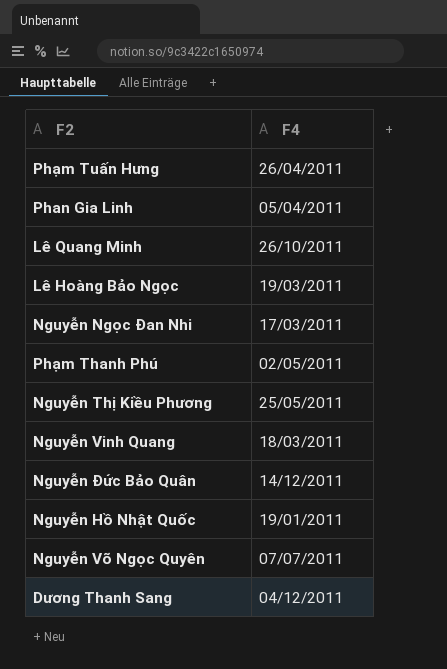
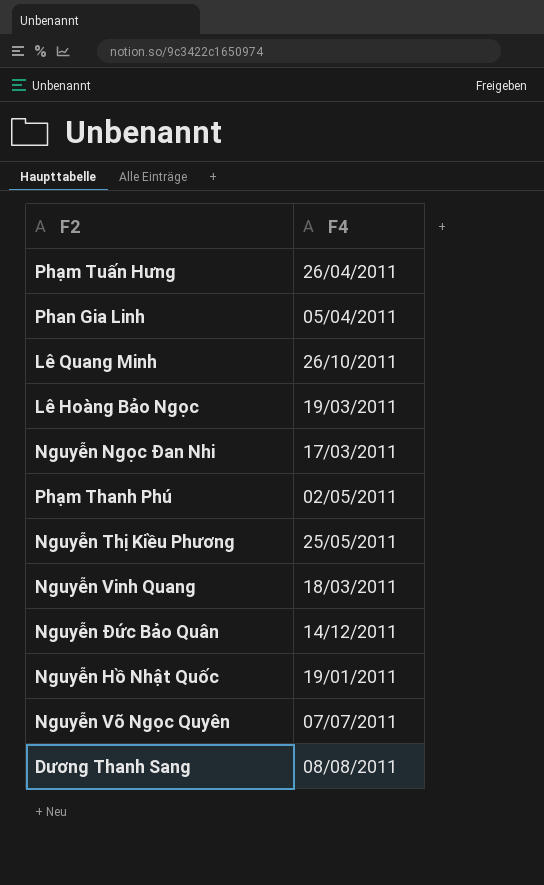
Dương Thanh Sang | F4: 04/12/2011 -> 08/08/2011

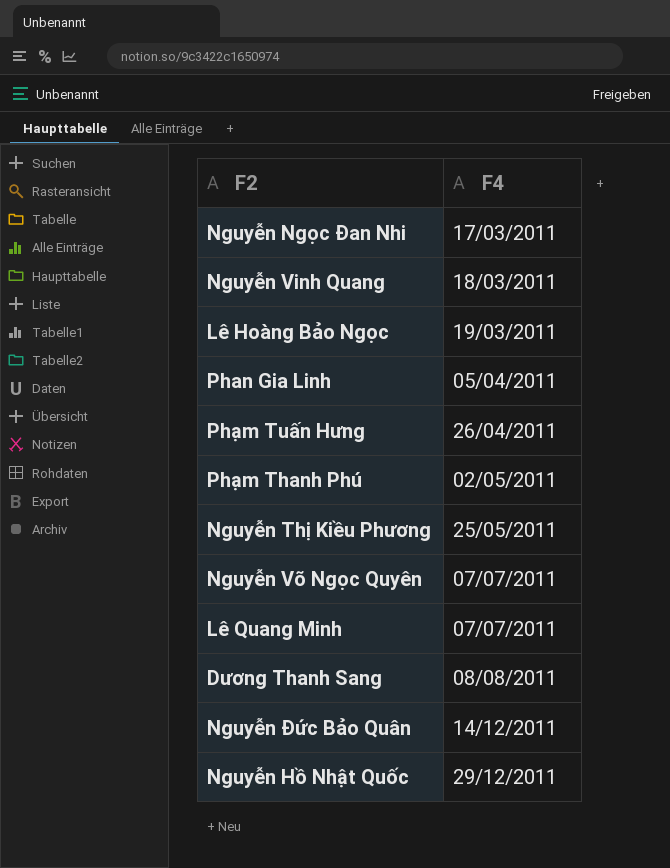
row order: none -> F4 ascending
Lê Quang Minh | F4: 26/10/2011 -> 07/07/2011
Nguyễn Hồ Nhật Quốc | F4: 19/01/2011 -> 29/12/2011

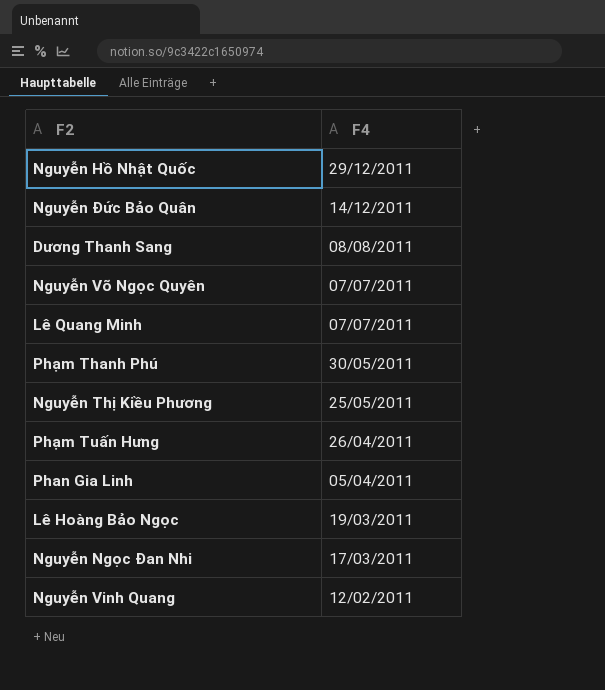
row order: F4 ascending -> F4 descending
Phạm Thanh Phú | F4: 02/05/2011 -> 30/05/2011
Nguyễn Vinh Quang | F4: 18/03/2011 -> 12/02/2011

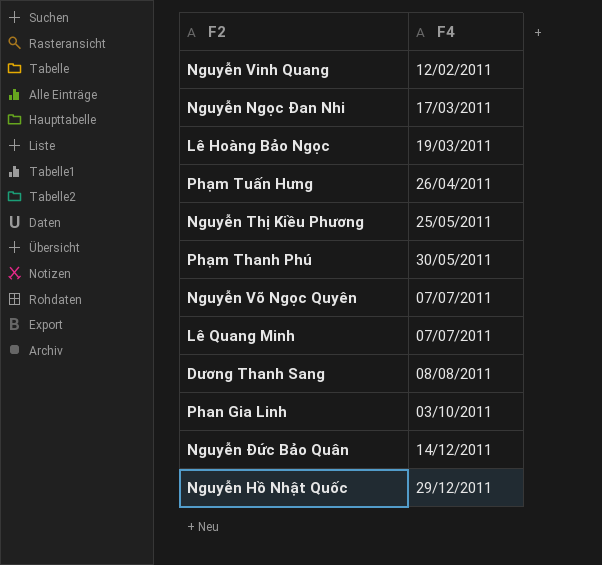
row order: F4 descending -> F4 ascending
Phan Gia Linh | F4: 05/04/2011 -> 03/10/2011

